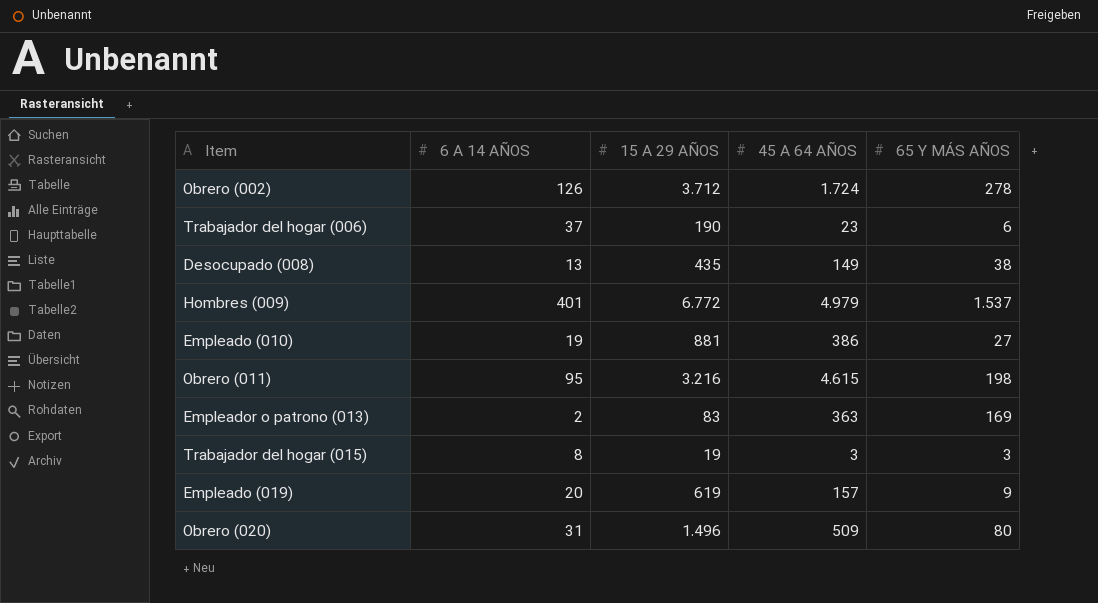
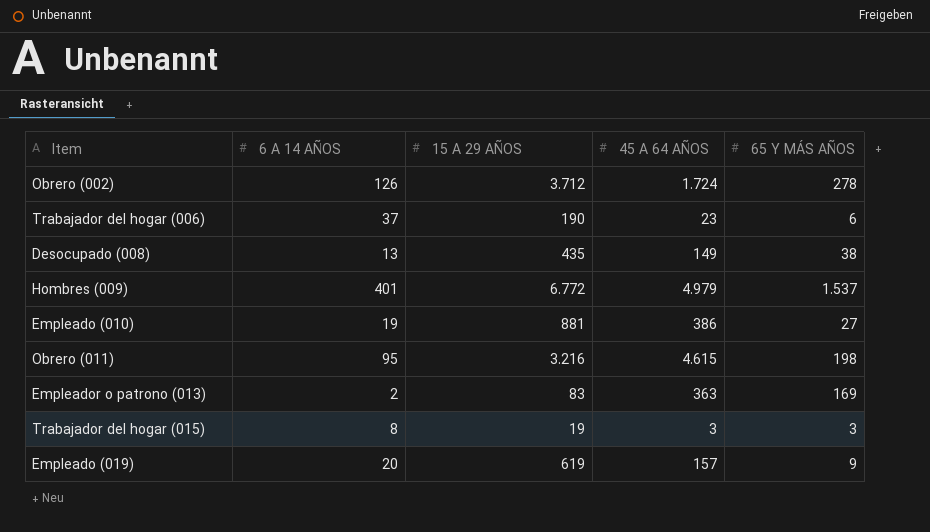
row Obrero (020): 31 | 1.496 | 509 | 80 -> none

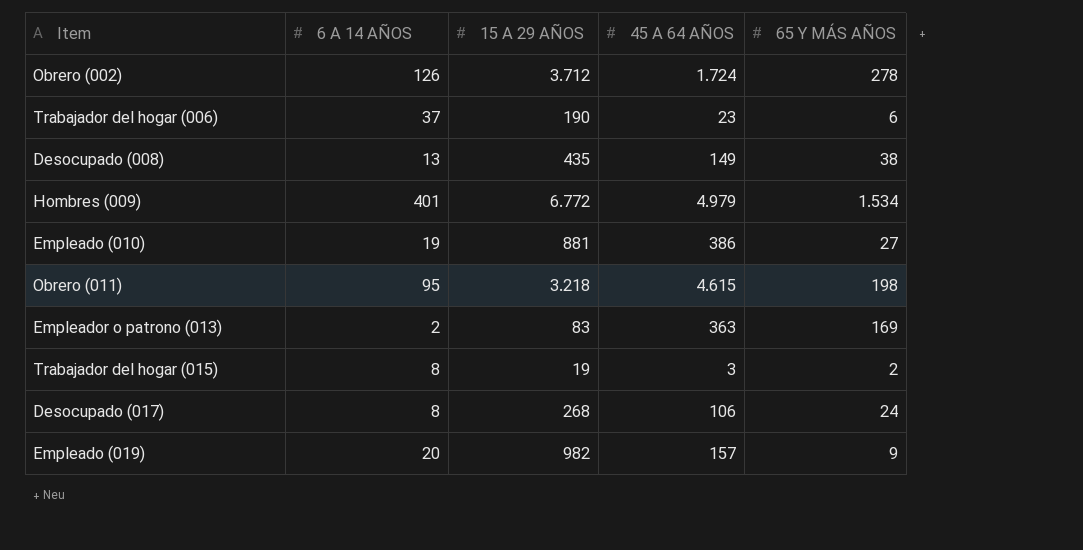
Hombres (009) | 65 Y MÁS AÑOS: 1.537 -> 1.534
Obrero (011) | 15 A 29 AÑOS: 3.216 -> 3.218
Trabajador del hogar (015) | 65 Y MÁS AÑOS: 3 -> 2
row Desocupado (017): none -> 8 | 268 | 106 | 24
Empleado (019) | 15 A 29 AÑOS: 619 -> 982

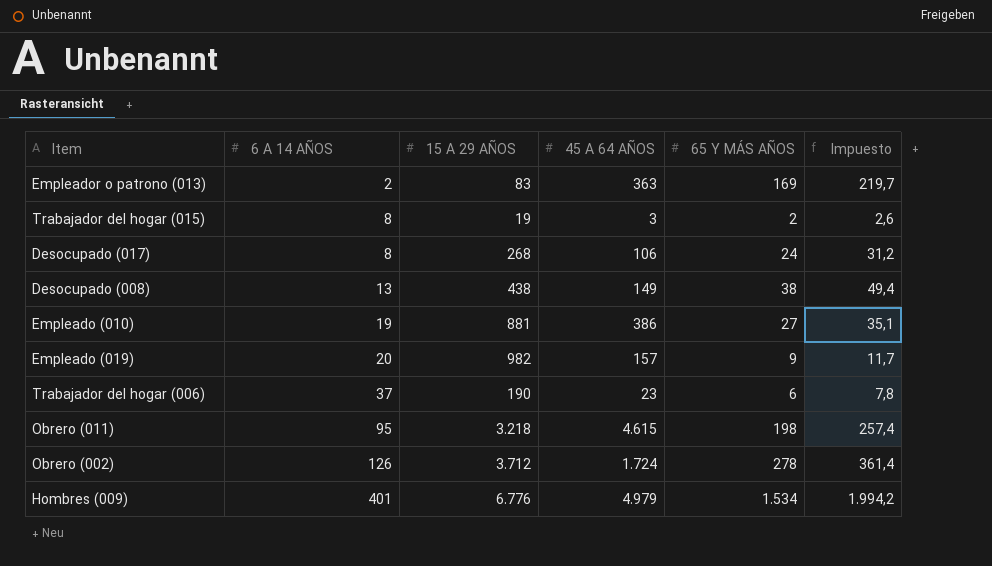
row order: none -> 6 A 14 AÑOS ascending
column Impuesto | formula: none -> [65 Y MÁS AÑOS] * 1,3
Desocupado (008) | 15 A 29 AÑOS: 435 -> 438
Hombres (009) | 15 A 29 AÑOS: 6.772 -> 6.776

